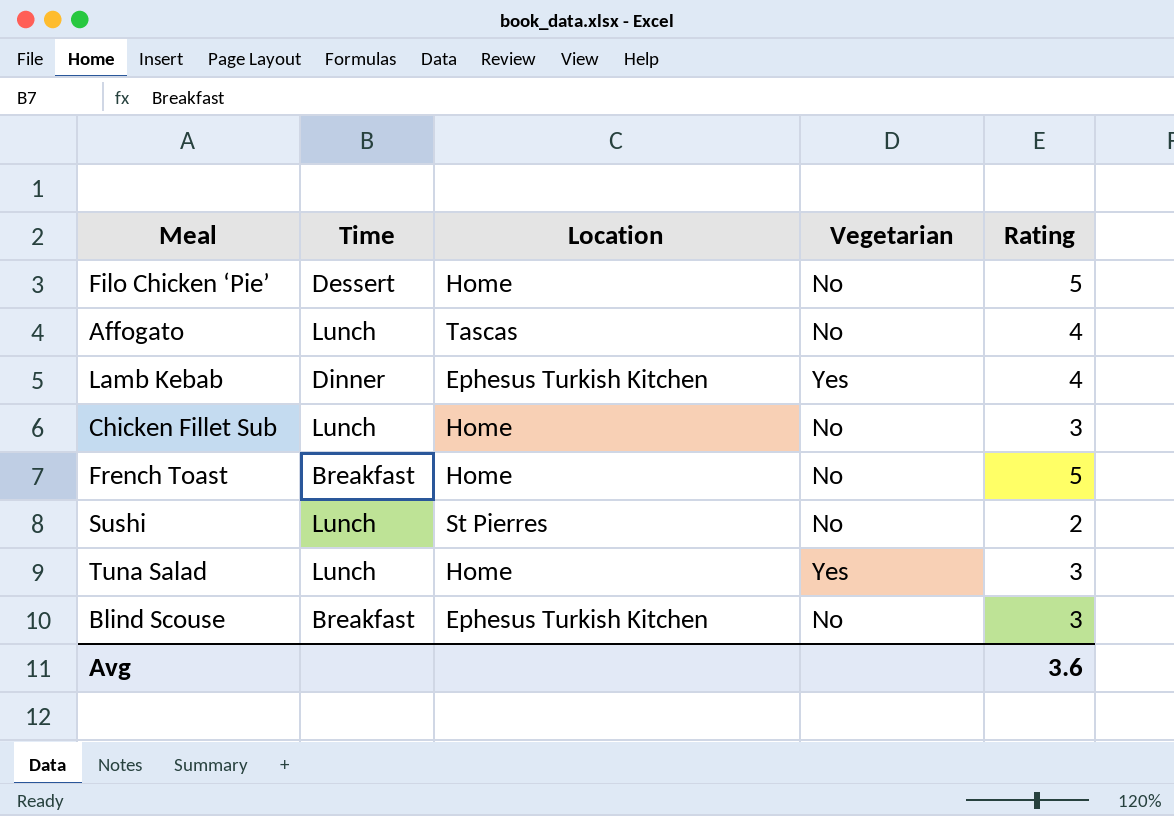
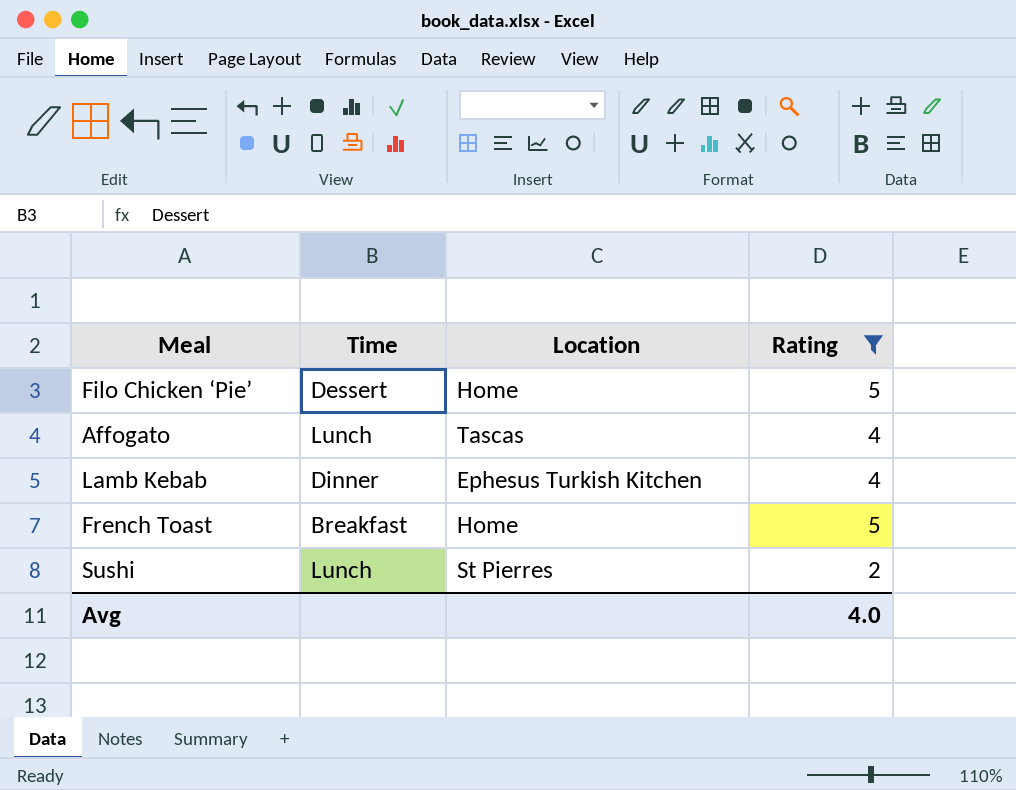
filter: none -> Rating != 3
column Vegetarian | position: 4 -> none
Avg | Rating: 3.6 -> 4.0

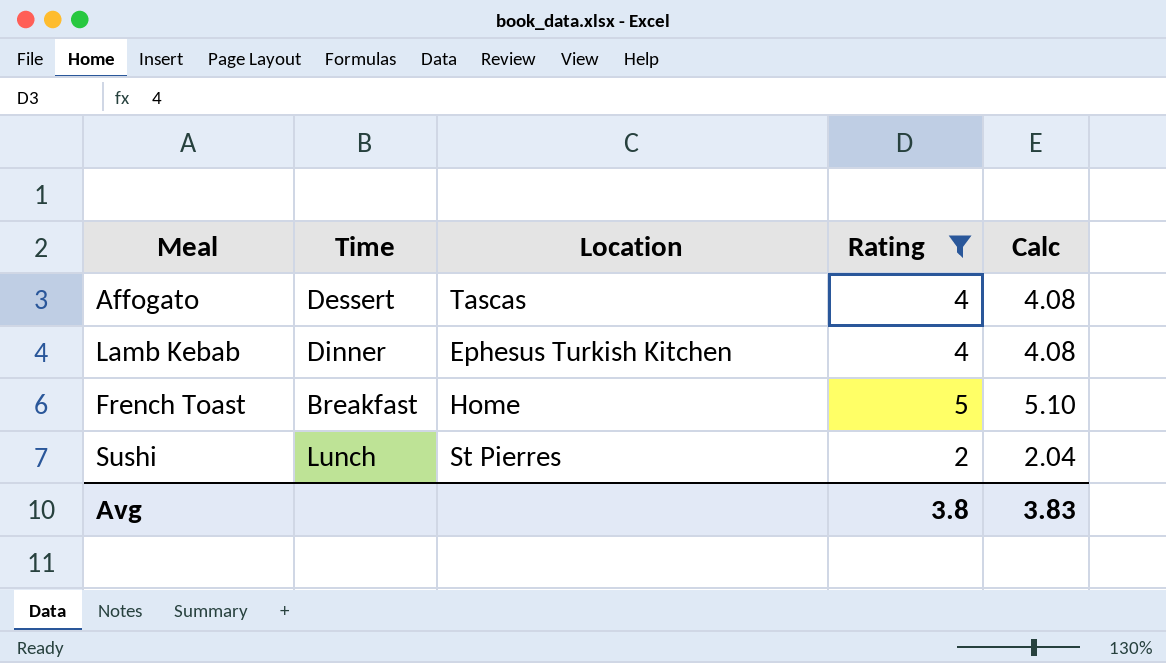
column Calc | formula: none -> [Rating] * 1.02
row Filo Chicken ‘Pie’: Dessert | Home | 5 -> none
Affogato | Time: Lunch -> Dessert
Avg | Rating: 4.0 -> 3.8

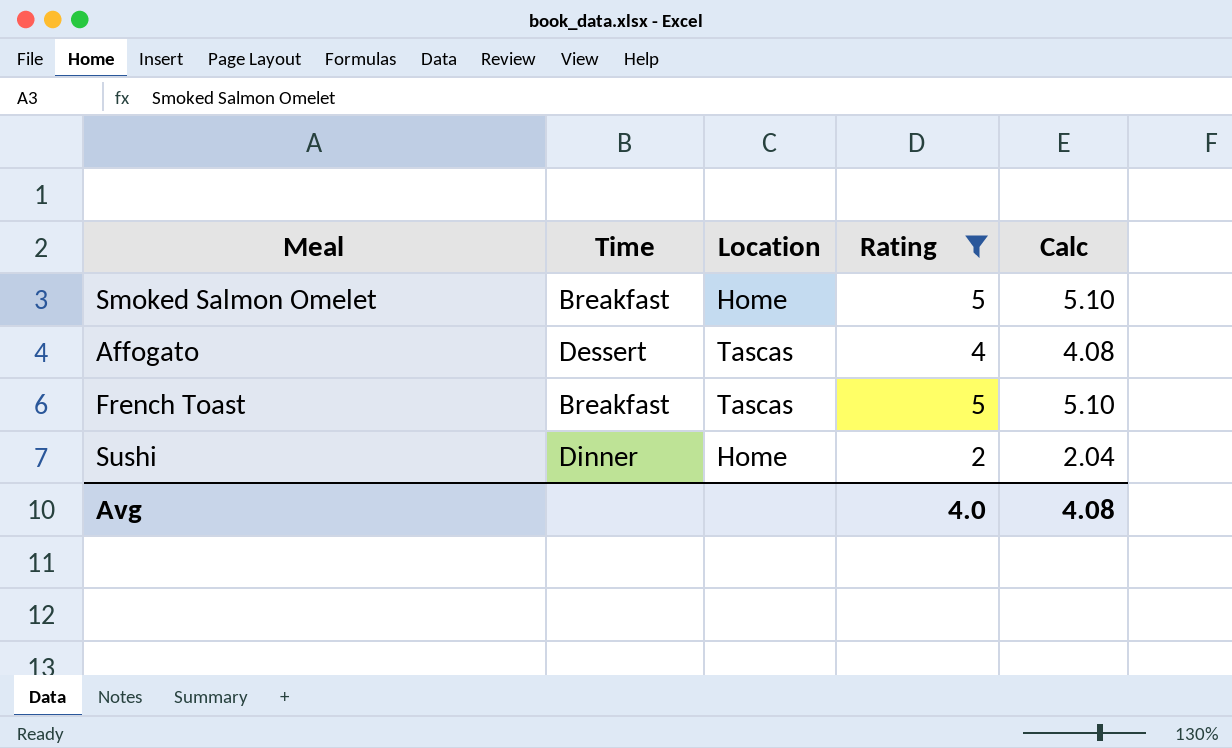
row Lamb Kebab: Dinner | Ephesus Turkish Kitchen | 4 | 4.08 -> none
row Smoked Salmon Omelet: none -> Breakfast | Home | 5 | 5.10
French Toast | Location: Home -> Tascas
Sushi | Time: Lunch -> Dinner
Sushi | Location: St Pierres -> Home
Avg | Rating: 3.8 -> 4.0
Avg | Calc: 3.83 -> 4.08

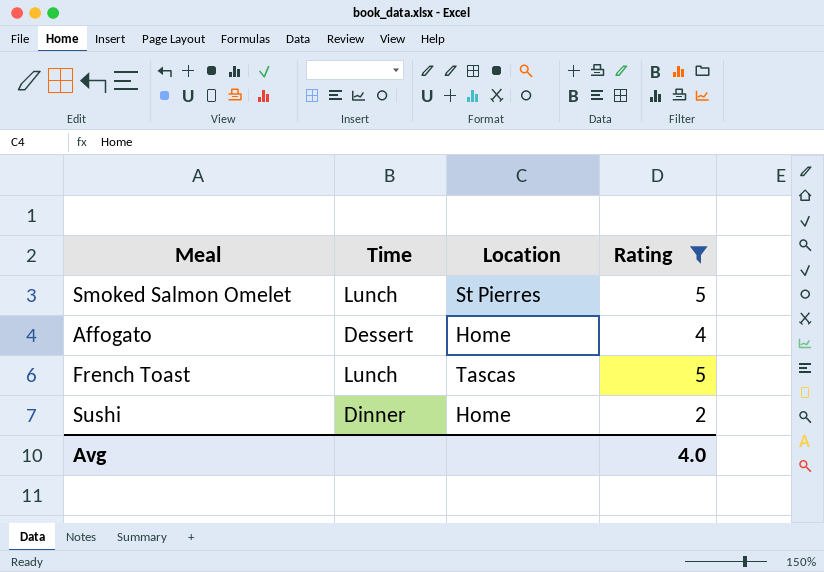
column Calc | formula: [Rating] * 1.02 -> none
Smoked Salmon Omelet | Time: Breakfast -> Lunch
Smoked Salmon Omelet | Location: Home -> St Pierres
Affogato | Location: Tascas -> Home
French Toast | Time: Breakfast -> Lunch

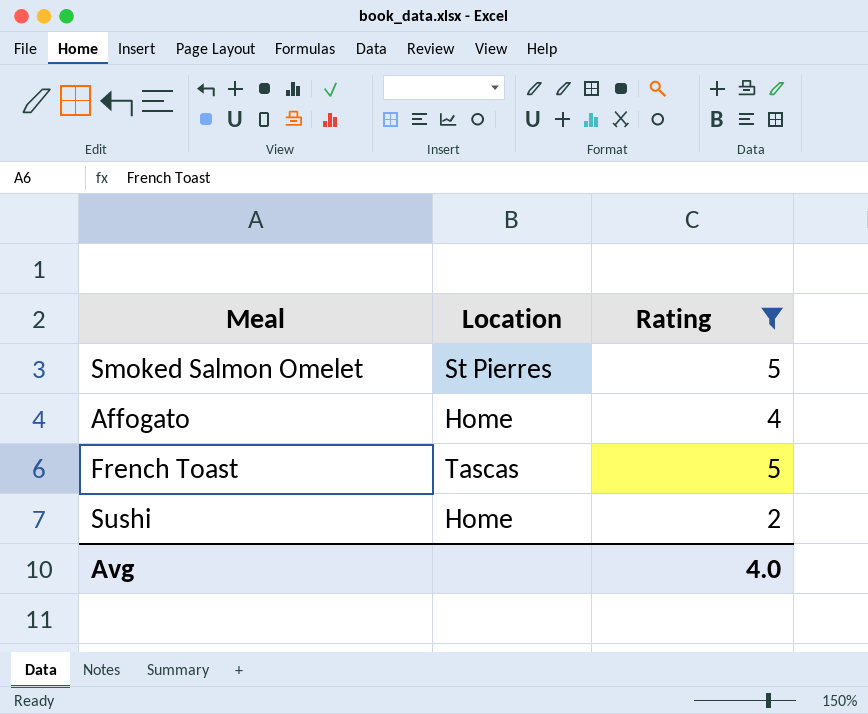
column Time | position: 2 -> none

